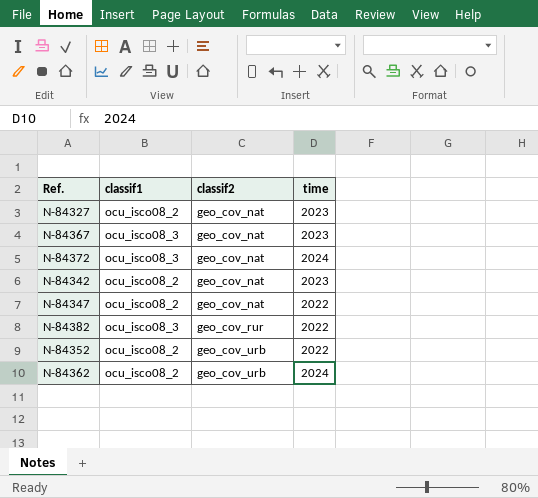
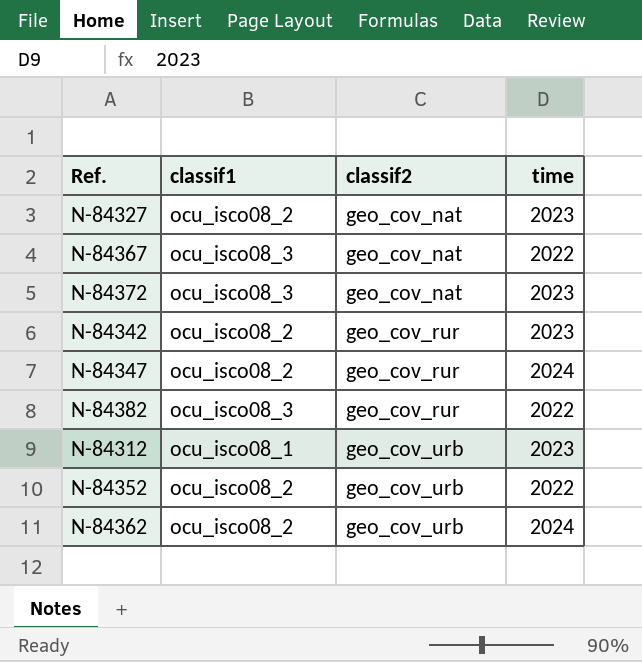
N-84367 | time: 2023 -> 2022
N-84372 | time: 2024 -> 2023
N-84342 | classif2: geo_cov_nat -> geo_cov_rur
N-84347 | classif2: geo_cov_nat -> geo_cov_rur
N-84347 | time: 2022 -> 2024
row N-84312: none -> ocu_isco08_1 | geo_cov_urb | 2023

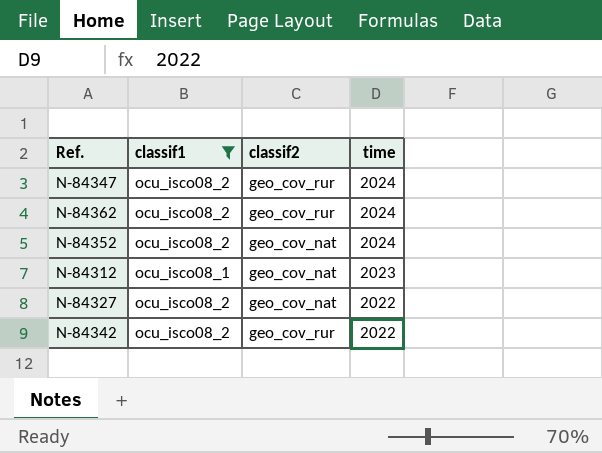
filter: none -> classif1 != ocu_isco08_3
row order: classif2 ascending -> time descending
N-84362 | classif2: geo_cov_urb -> geo_cov_rur
N-84352 | classif2: geo_cov_urb -> geo_cov_nat
N-84352 | time: 2022 -> 2024
N-84312 | classif2: geo_cov_urb -> geo_cov_nat
N-84327 | time: 2023 -> 2022
N-84342 | time: 2023 -> 2022

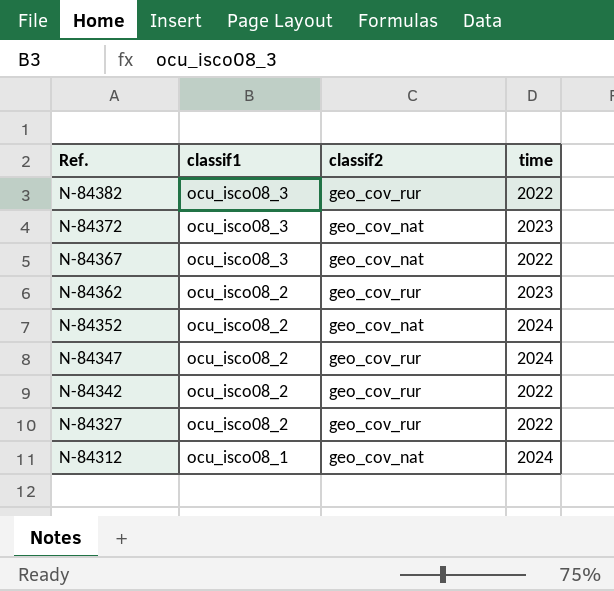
filter: classif1 != ocu_isco08_3 -> none
row order: time descending -> Ref. descending
N-84362 | time: 2024 -> 2023
N-84327 | classif2: geo_cov_nat -> geo_cov_rur
N-84312 | time: 2023 -> 2024

